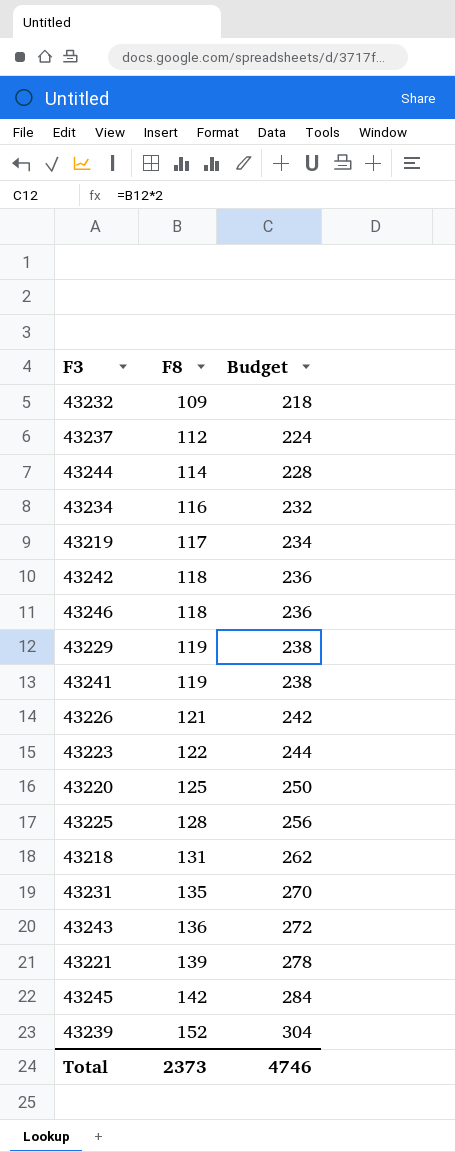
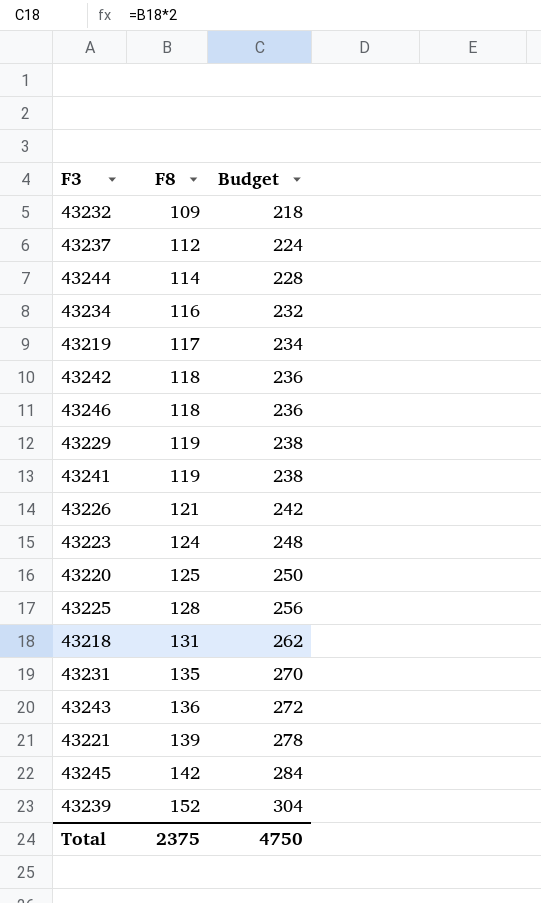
43223 | F8: 122 -> 124
43223 | Budget: 244 -> 248
Total | F8: 2373 -> 2375
Total | Budget: 4746 -> 4750

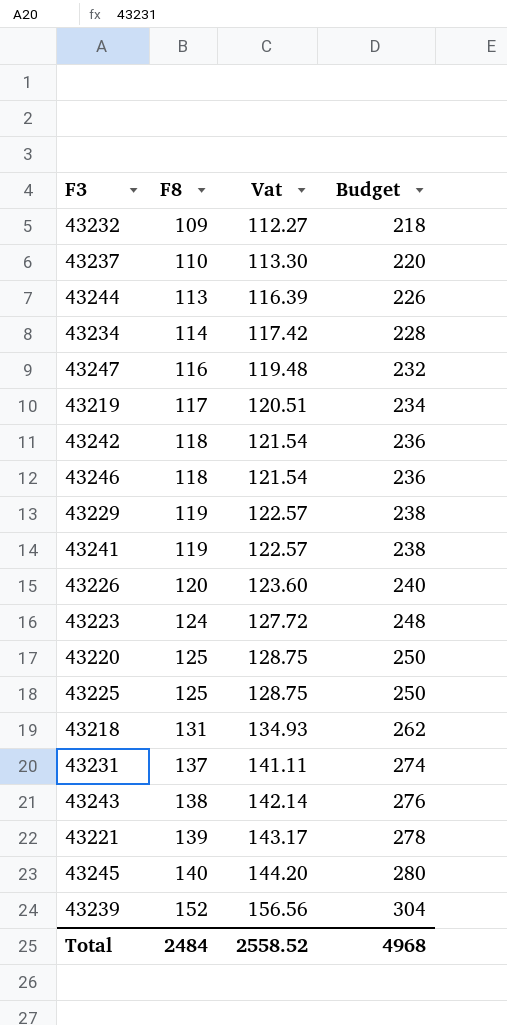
column Vat | formula: none -> [F8] * 1.03
43237 | F8: 112 -> 110
43237 | Budget: 224 -> 220
43244 | F8: 114 -> 113
43244 | Budget: 228 -> 226
43234 | F8: 116 -> 114
43234 | Budget: 232 -> 228
row 43247: none -> 116 | 119.48 | 232
43226 | F8: 121 -> 120
43226 | Budget: 242 -> 240
43225 | F8: 128 -> 125
43225 | Budget: 256 -> 250
43231 | F8: 135 -> 137
43231 | Budget: 270 -> 274
43243 | F8: 136 -> 138
43243 | Budget: 272 -> 276
43245 | F8: 142 -> 140
43245 | Budget: 284 -> 280
Total | F8: 2375 -> 2484
Total | Budget: 4750 -> 4968

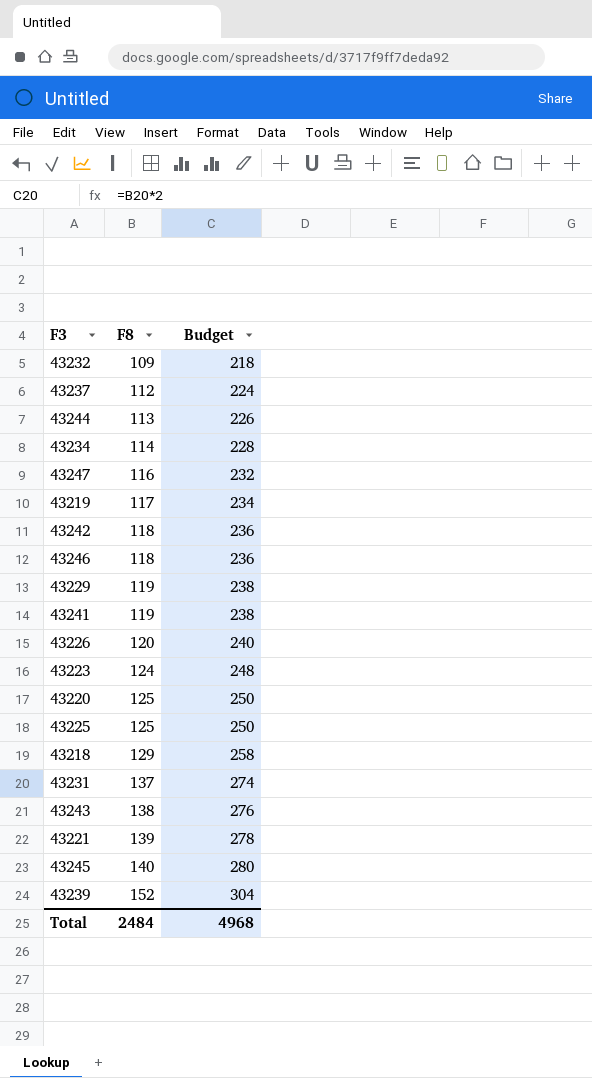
column Vat | formula: [F8] * 1.03 -> none
43237 | F8: 110 -> 112
43237 | Budget: 220 -> 224
43218 | F8: 131 -> 129
43218 | Budget: 262 -> 258

